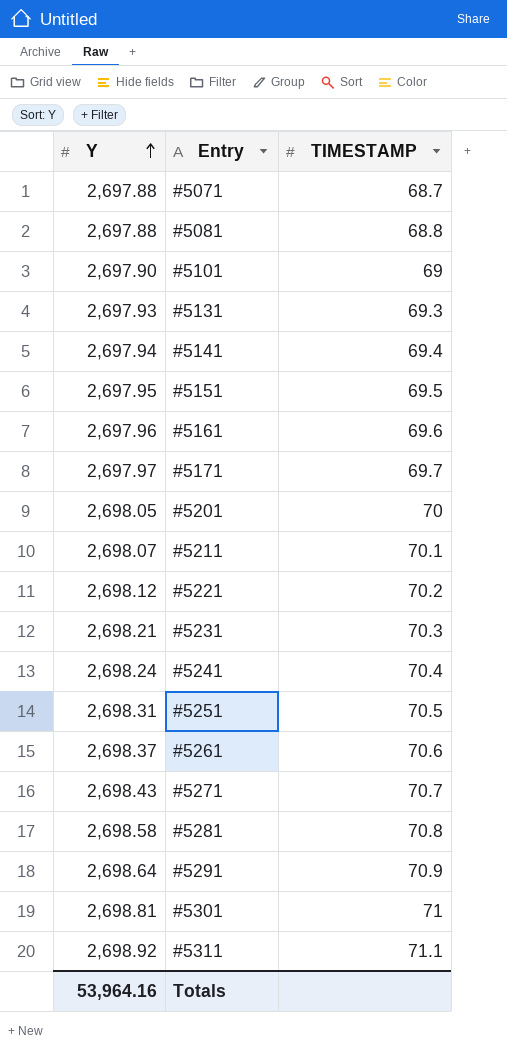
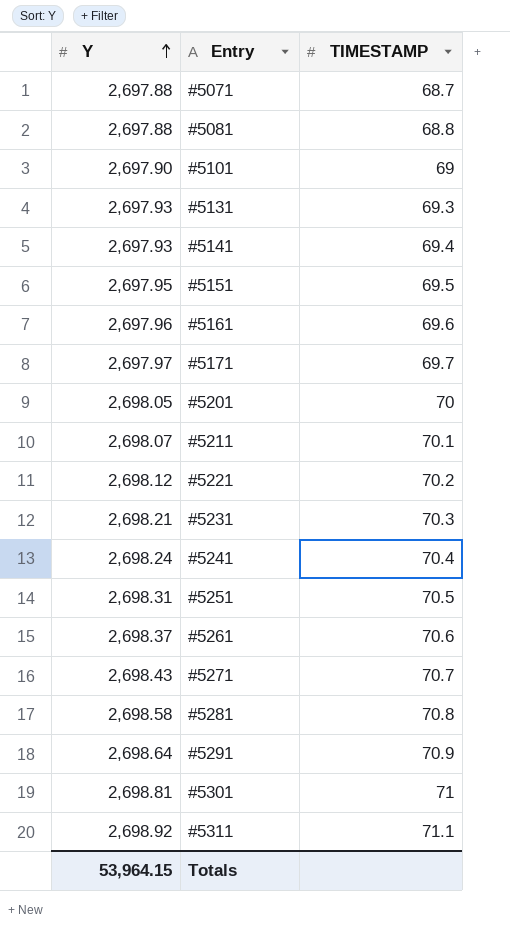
#5141 | Y: 2,697.94 -> 2,697.93
Totals | Y: 53,964.16 -> 53,964.15

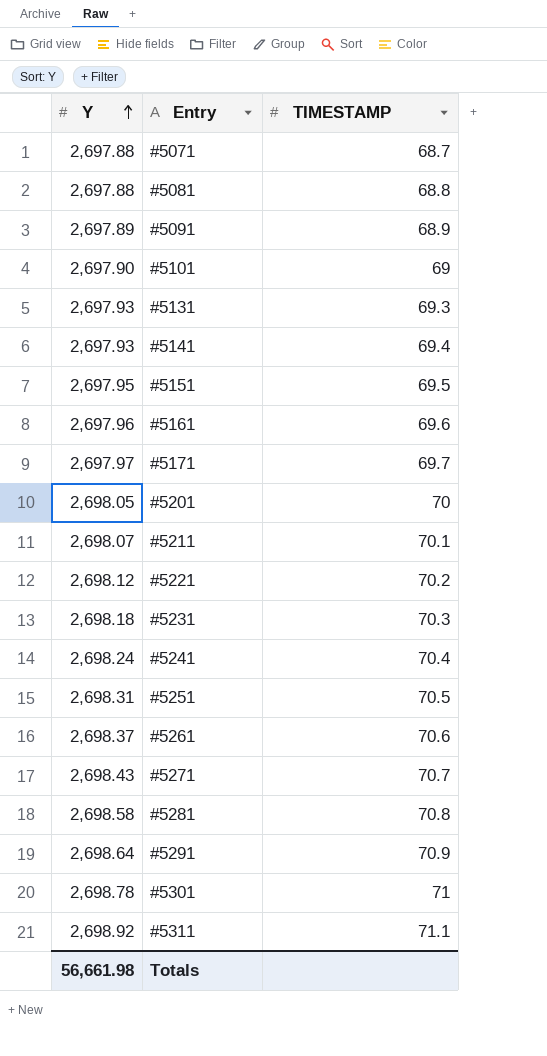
row #5091: none -> 2,697.89 | 68.9
#5231 | Y: 2,698.21 -> 2,698.18
#5301 | Y: 2,698.81 -> 2,698.78
Totals | Y: 53,964.15 -> 56,661.98

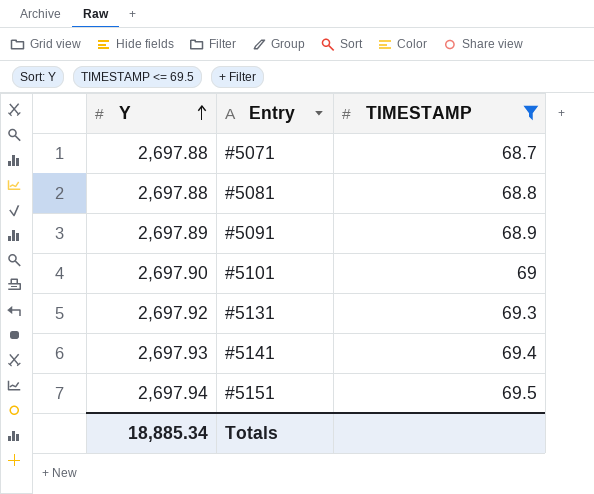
filter: none -> TIMESTAMP <= 69.5
#5131 | Y: 2,697.93 -> 2,697.92
#5151 | Y: 2,697.95 -> 2,697.94
Totals | Y: 56,661.98 -> 18,885.34

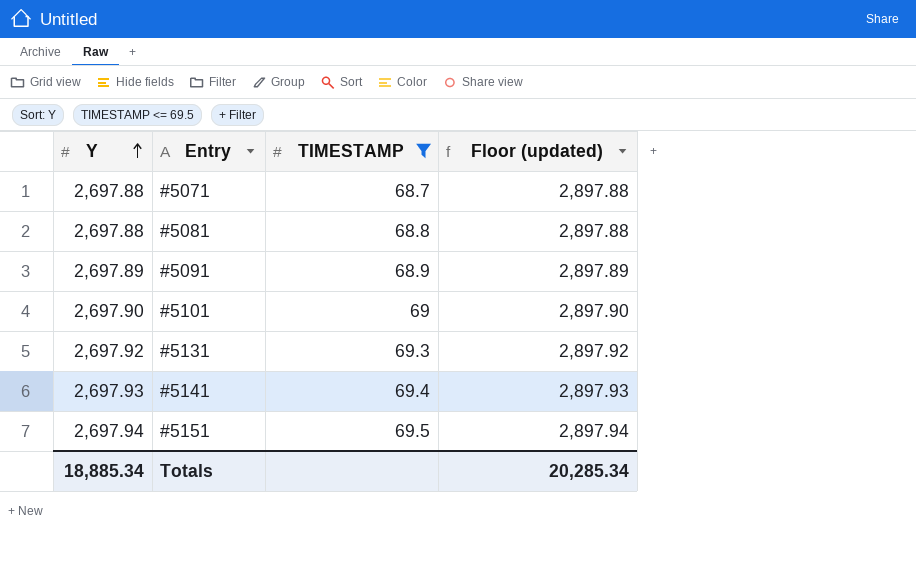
column Floor (updated) | formula: none -> [Y] + 200

